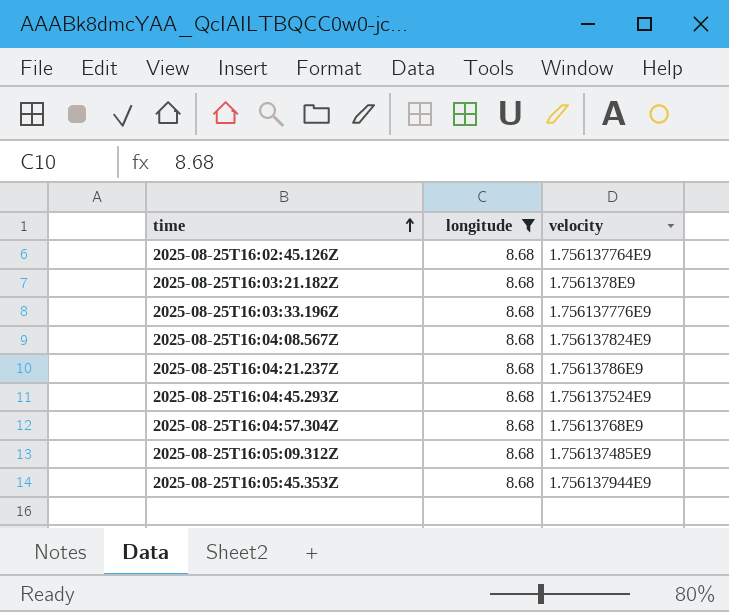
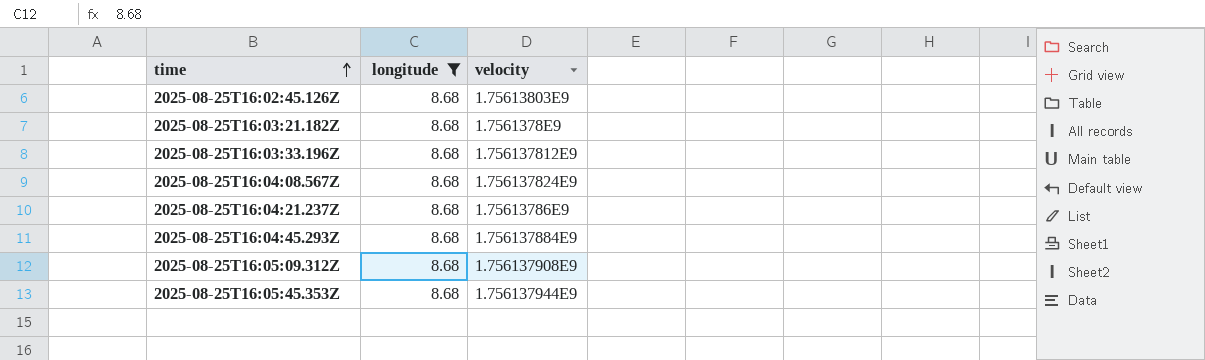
row 2025-08-25T16:04:57.304Z: 8.68 | 1.75613768E9 -> none
2025-08-25T16:02:45.126Z | velocity: 1.756137764E9 -> 1.75613803E9
2025-08-25T16:03:33.196Z | velocity: 1.756137776E9 -> 1.756137812E9
2025-08-25T16:04:45.293Z | velocity: 1.756137524E9 -> 1.756137884E9
2025-08-25T16:05:09.312Z | velocity: 1.756137485E9 -> 1.756137908E9

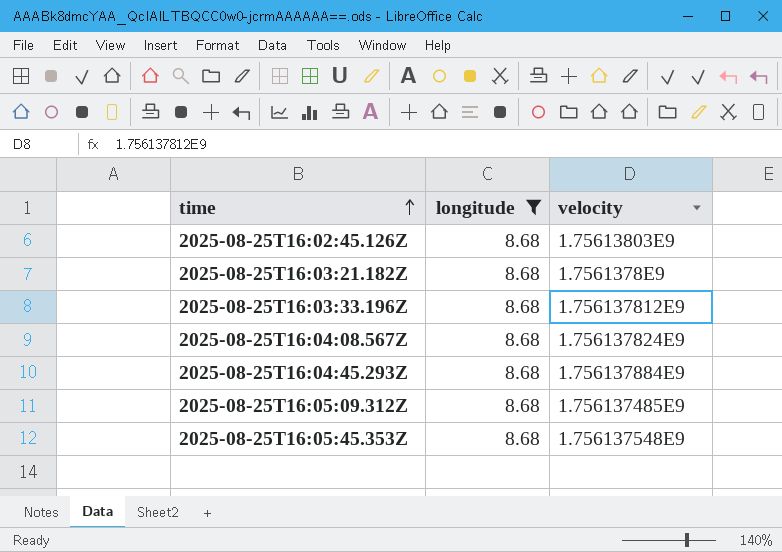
row 2025-08-25T16:04:21.237Z: 8.68 | 1.75613786E9 -> none
2025-08-25T16:05:09.312Z | velocity: 1.756137908E9 -> 1.756137485E9
2025-08-25T16:05:45.353Z | velocity: 1.756137944E9 -> 1.756137548E9

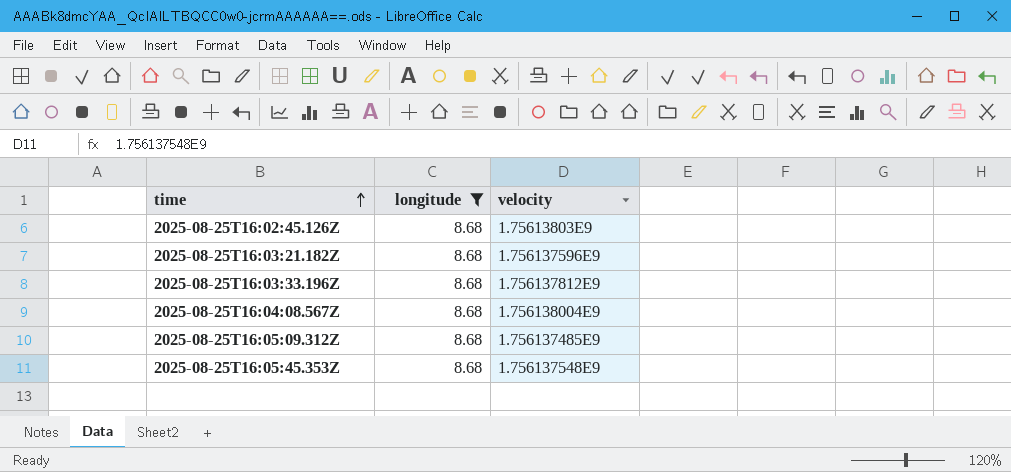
row 2025-08-25T16:04:45.293Z: 8.68 | 1.756137884E9 -> none
2025-08-25T16:03:21.182Z | velocity: 1.7561378E9 -> 1.756137596E9
2025-08-25T16:04:08.567Z | velocity: 1.756137824E9 -> 1.756138004E9

